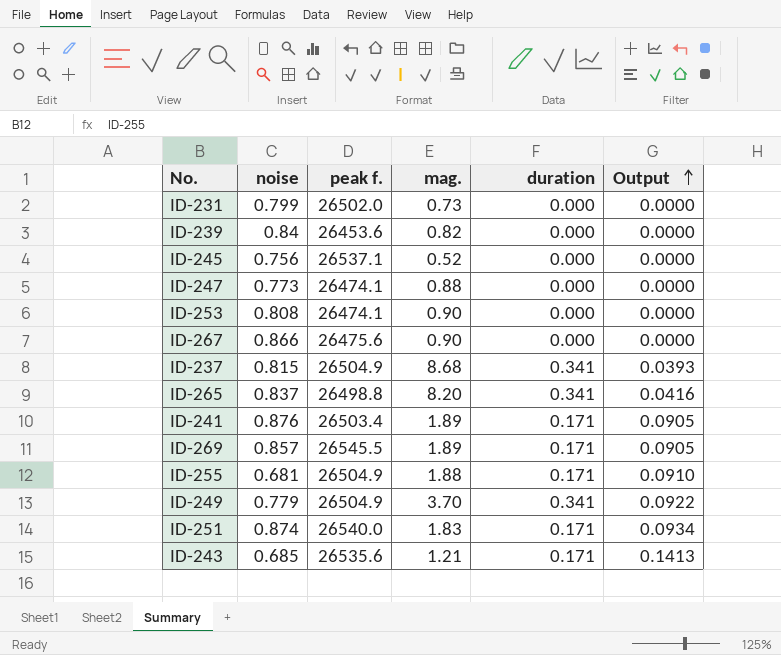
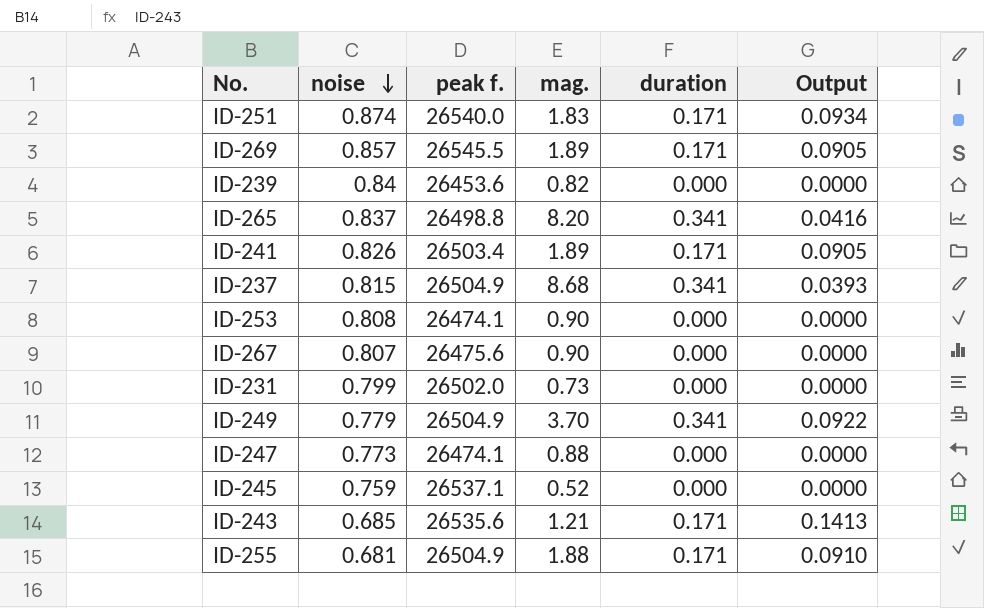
row order: Output ascending -> noise descending
ID-241 | noise: 0.876 -> 0.826
ID-267 | noise: 0.866 -> 0.807
ID-245 | noise: 0.756 -> 0.759

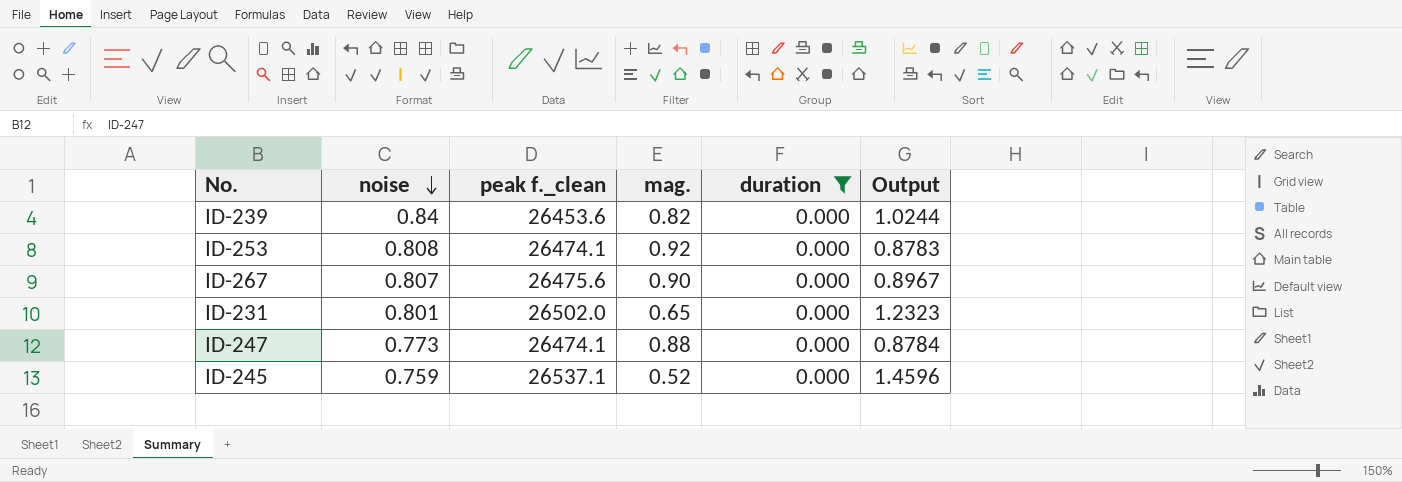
filter: none -> duration = 0.000
column name: peak f. -> peak f._clean
column Output | formula: [duration] / [mag.] -> [noise] / [mag.]
ID-253 | mag.: 0.90 -> 0.92
ID-231 | noise: 0.799 -> 0.801
ID-231 | mag.: 0.73 -> 0.65

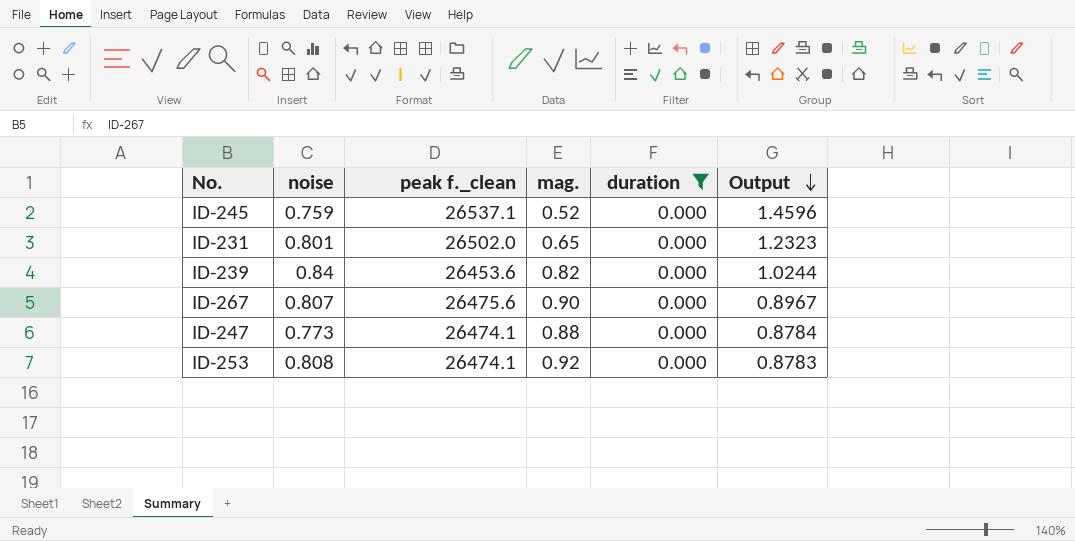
row order: noise descending -> Output descending

